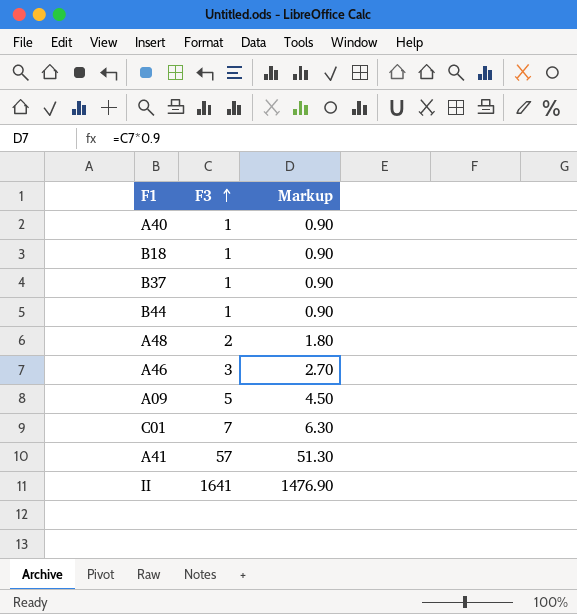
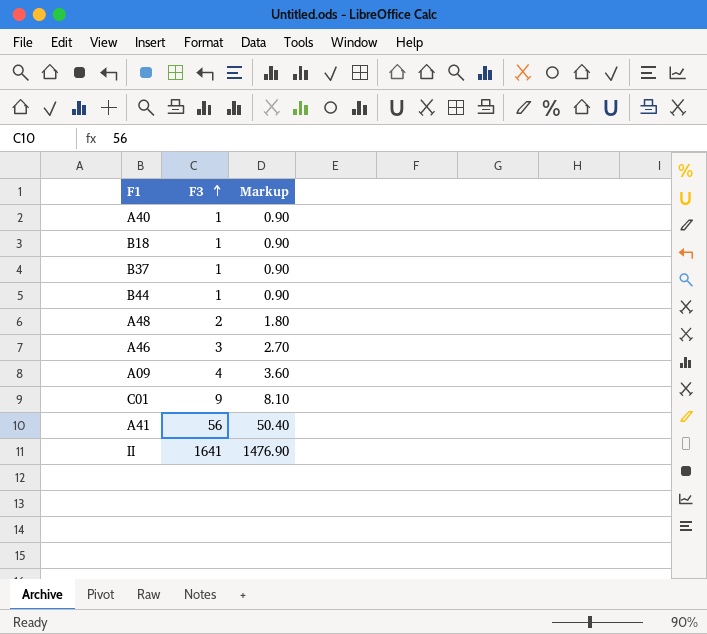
A09 | F3: 5 -> 4
A09 | Markup: 4.50 -> 3.60
C01 | F3: 7 -> 9
C01 | Markup: 6.30 -> 8.10
A41 | F3: 57 -> 56
A41 | Markup: 51.30 -> 50.40

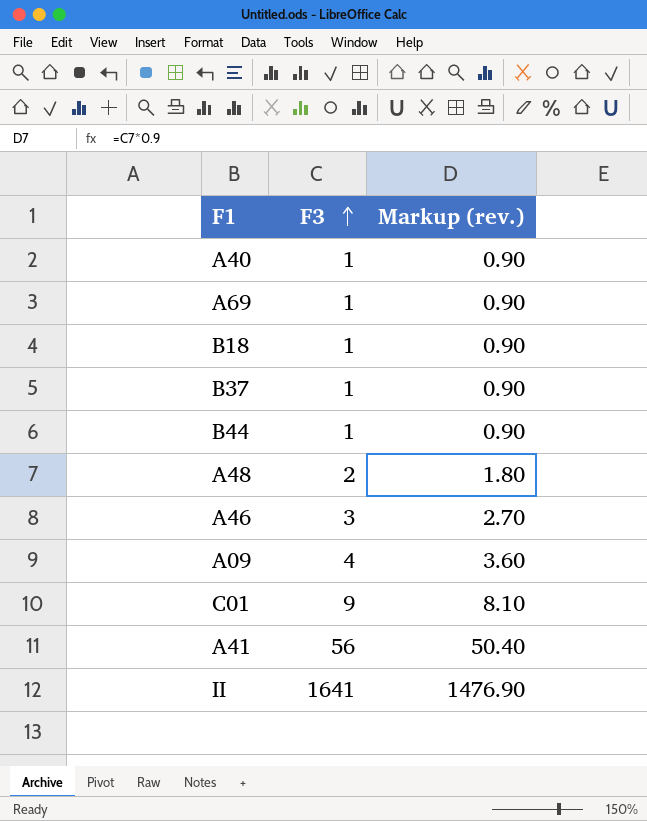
column name: Markup -> Markup (rev.)
row A69: none -> 1 | 0.90

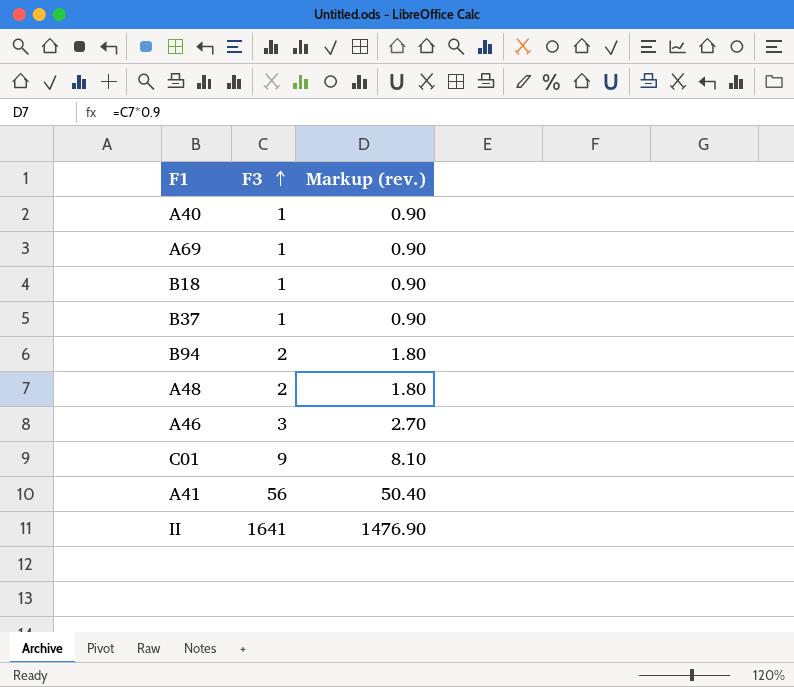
row B44: 1 | 0.90 -> none
row A09: 4 | 3.60 -> none
row B94: none -> 2 | 1.80

